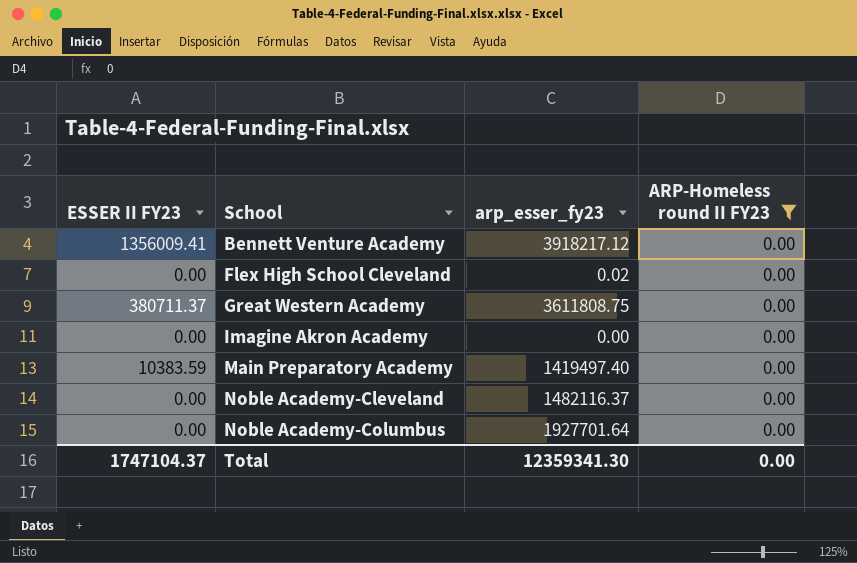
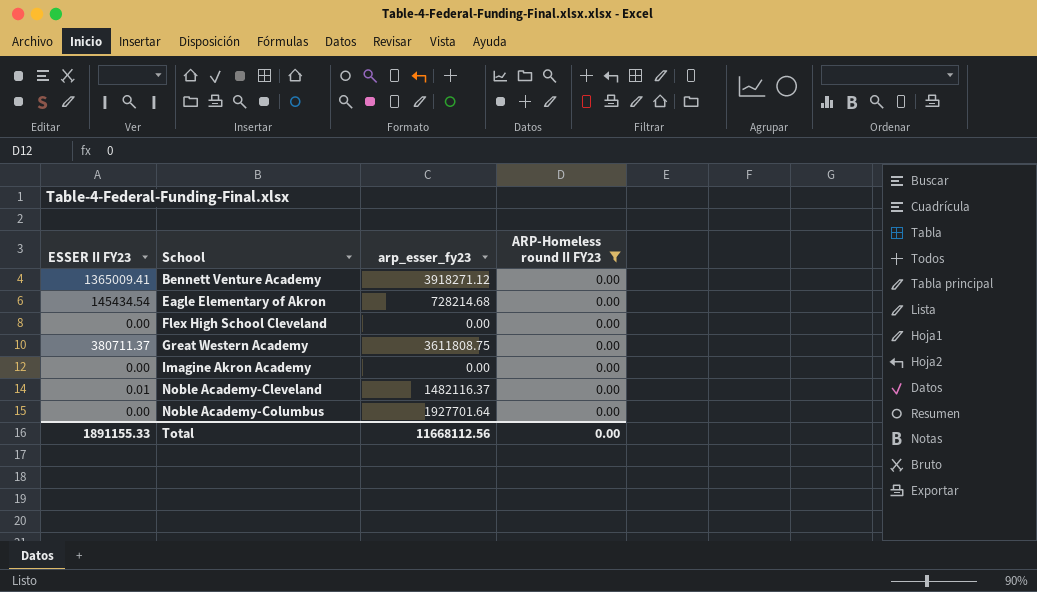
row Main Preparatory Academy: 10383.59 | 1419497.40 | 0.00 -> none
Bennett Venture Academy | ESSER II FY23: 1356009.41 -> 1365009.41
Bennett Venture Academy | arp_esser_fy23: 3918217.12 -> 3918271.12
row Eagle Elementary of Akron: none -> 145434.54 | 728214.68 | 0.00
Flex High School Cleveland | arp_esser_fy23: 0.02 -> 0.00
Noble Academy-Cleveland | ESSER II FY23: 0.00 -> 0.01
Total | ESSER II FY23: 1747104.37 -> 1891155.33
Total | arp_esser_fy23: 12359341.30 -> 11668112.56

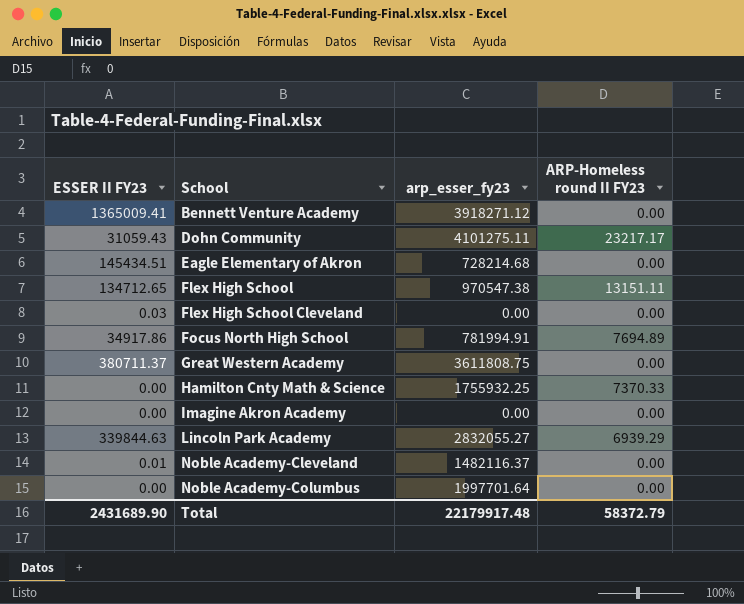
filter: ARP-Homeless round II FY23 = 0.00 -> none
Eagle Elementary of Akron | ESSER II FY23: 145434.54 -> 145434.51
Flex High School Cleveland | ESSER II FY23: 0.00 -> 0.03
Noble Academy-Columbus | arp_esser_fy23: 1927701.64 -> 1997701.64
Total | ESSER II FY23: 1891155.33 -> 2431689.90
Total | arp_esser_fy23: 11668112.56 -> 22179917.48
Total | ARP-Homeless round II FY23: 0.00 -> 58372.79

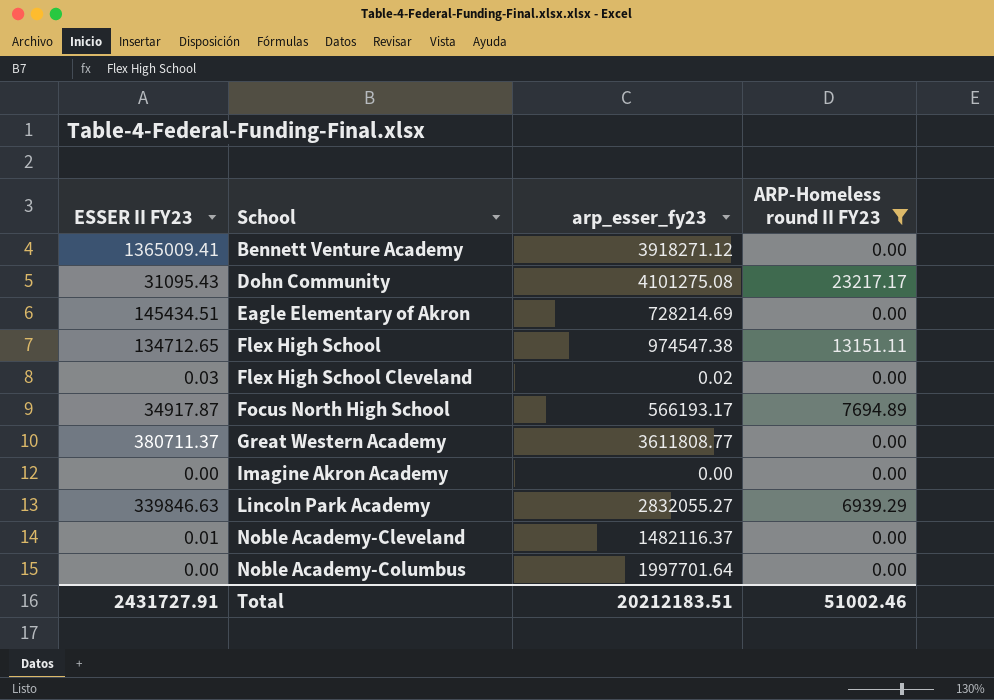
filter: none -> ARP-Homeless round II FY23 != 7370.33
Dohn Community | ESSER II FY23: 31059.43 -> 31095.43
Dohn Community | arp_esser_fy23: 4101275.11 -> 4101275.08
Eagle Elementary of Akron | arp_esser_fy23: 728214.68 -> 728214.69
Flex High School | arp_esser_fy23: 970547.38 -> 974547.38
Flex High School Cleveland | arp_esser_fy23: 0.00 -> 0.02
Focus North High School | ESSER II FY23: 34917.86 -> 34917.87
Focus North High School | arp_esser_fy23: 781994.91 -> 566193.17
Great Western Academy | arp_esser_fy23: 3611808.75 -> 3611808.77
Lincoln Park Academy | ESSER II FY23: 339844.63 -> 339846.63
Total | ESSER II FY23: 2431689.90 -> 2431727.91
Total | arp_esser_fy23: 22179917.48 -> 20212183.51
Total | ARP-Homeless round II FY23: 58372.79 -> 51002.46

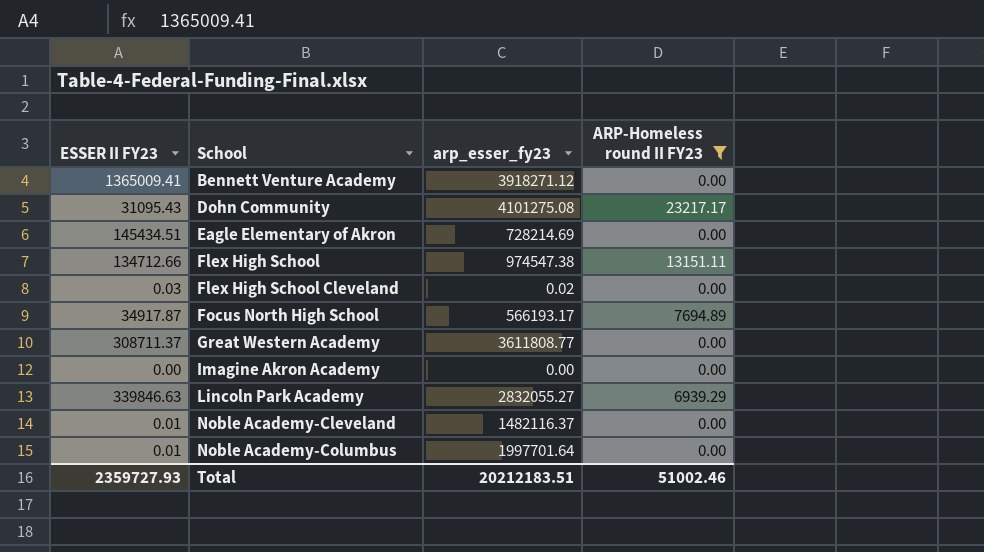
Flex High School | ESSER II FY23: 134712.65 -> 134712.66
Great Western Academy | ESSER II FY23: 380711.37 -> 308711.37
Noble Academy-Columbus | ESSER II FY23: 0.00 -> 0.01
Total | ESSER II FY23: 2431727.91 -> 2359727.93

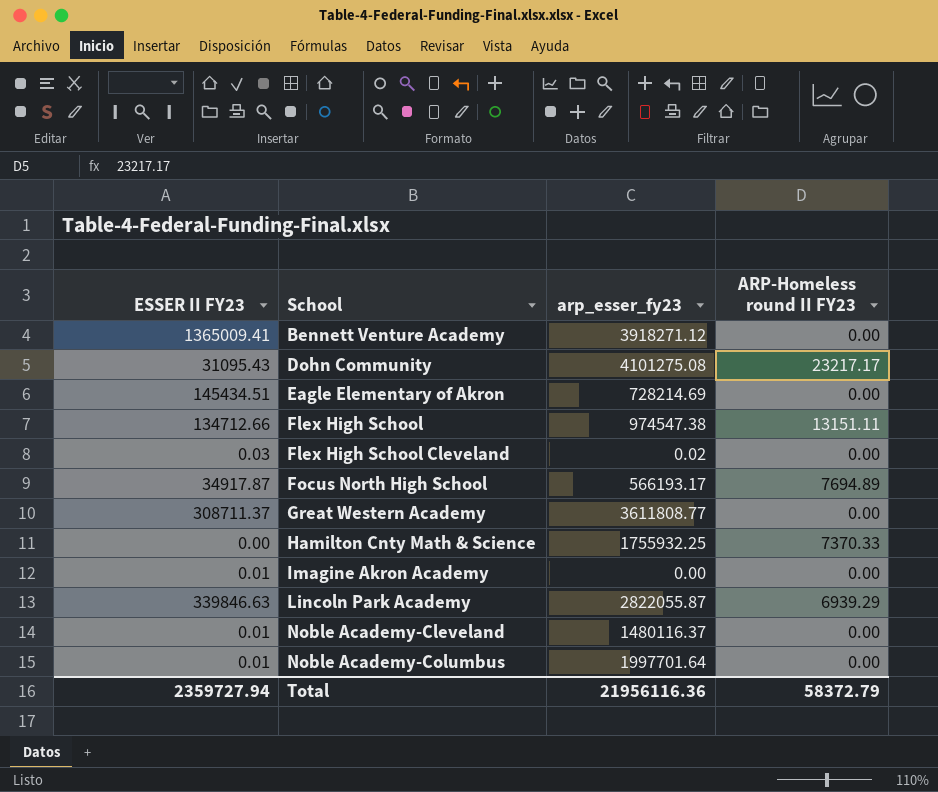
filter: ARP-Homeless round II FY23 != 7370.33 -> none
Imagine Akron Academy | ESSER II FY23: 0.00 -> 0.01
Lincoln Park Academy | arp_esser_fy23: 2832055.27 -> 2822055.87
Noble Academy-Cleveland | arp_esser_fy23: 1482116.37 -> 1480116.37
Total | ESSER II FY23: 2359727.93 -> 2359727.94
Total | arp_esser_fy23: 20212183.51 -> 21956116.36
Total | ARP-Homeless round II FY23: 51002.46 -> 58372.79

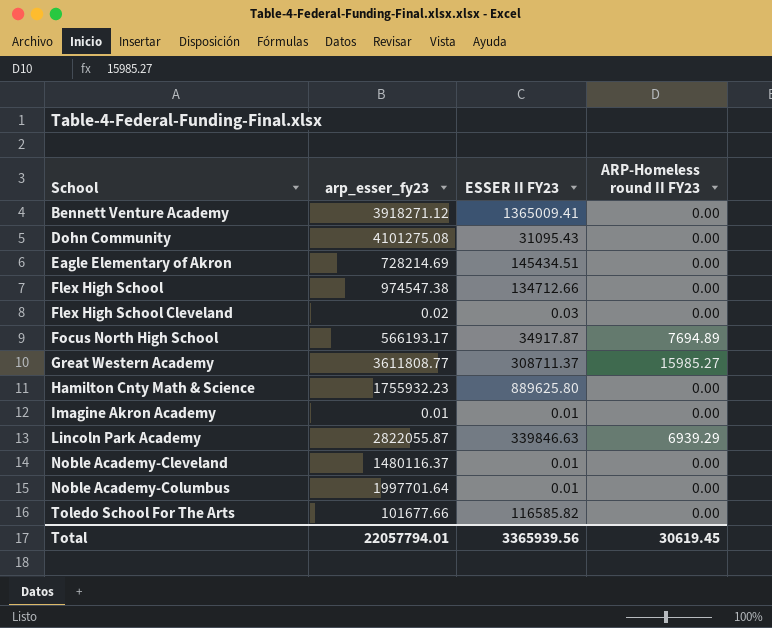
column ESSER II FY23 | position: 1 -> 3
Dohn Community | ARP-Homeless round II FY23: 23217.17 -> 0.00
Flex High School | ARP-Homeless round II FY23: 13151.11 -> 0.00
Great Western Academy | ARP-Homeless round II FY23: 0.00 -> 15985.27
Hamilton Cnty Math & Science | arp_esser_fy23: 1755932.25 -> 1755932.23
Hamilton Cnty Math & Science | ESSER II FY23: 0.00 -> 889625.80
Hamilton Cnty Math & Science | ARP-Homeless round II FY23: 7370.33 -> 0.00
Imagine Akron Academy | arp_esser_fy23: 0.00 -> 0.01
row Toledo School For The Arts: none -> 101677.66 | 116585.82 | 0.00
Total | arp_esser_fy23: 21956116.36 -> 22057794.01
Total | ESSER II FY23: 2359727.94 -> 3365939.56
Total | ARP-Homeless round II FY23: 58372.79 -> 30619.45

